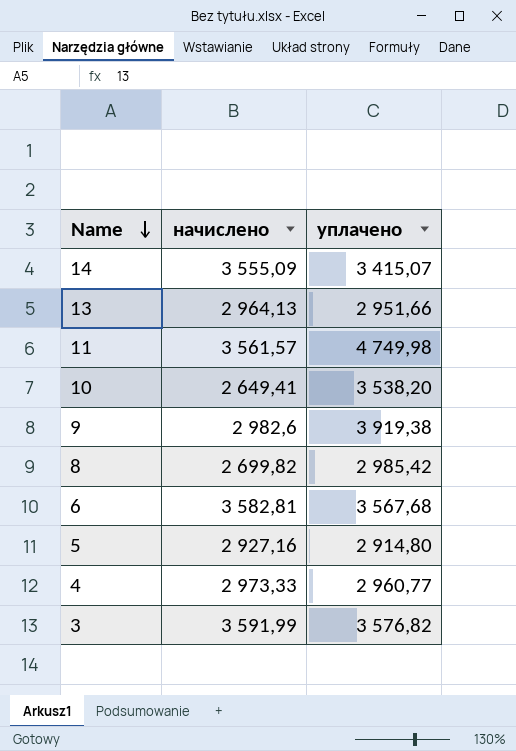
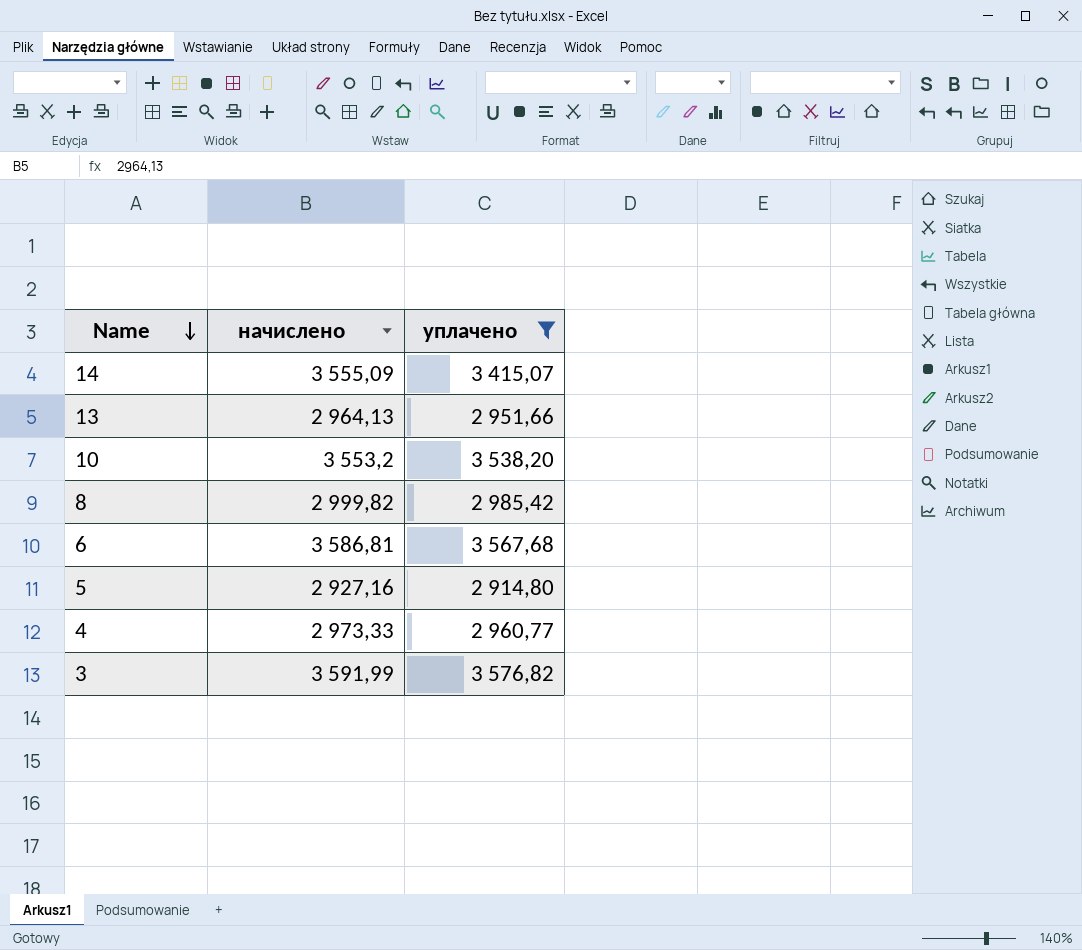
filter: none -> уплачено <= 3 576,82
10 | начислено: 2 649,41 -> 3 553,2
8 | начислено: 2 699,82 -> 2 999,82
6 | начислено: 3 582,81 -> 3 586,81

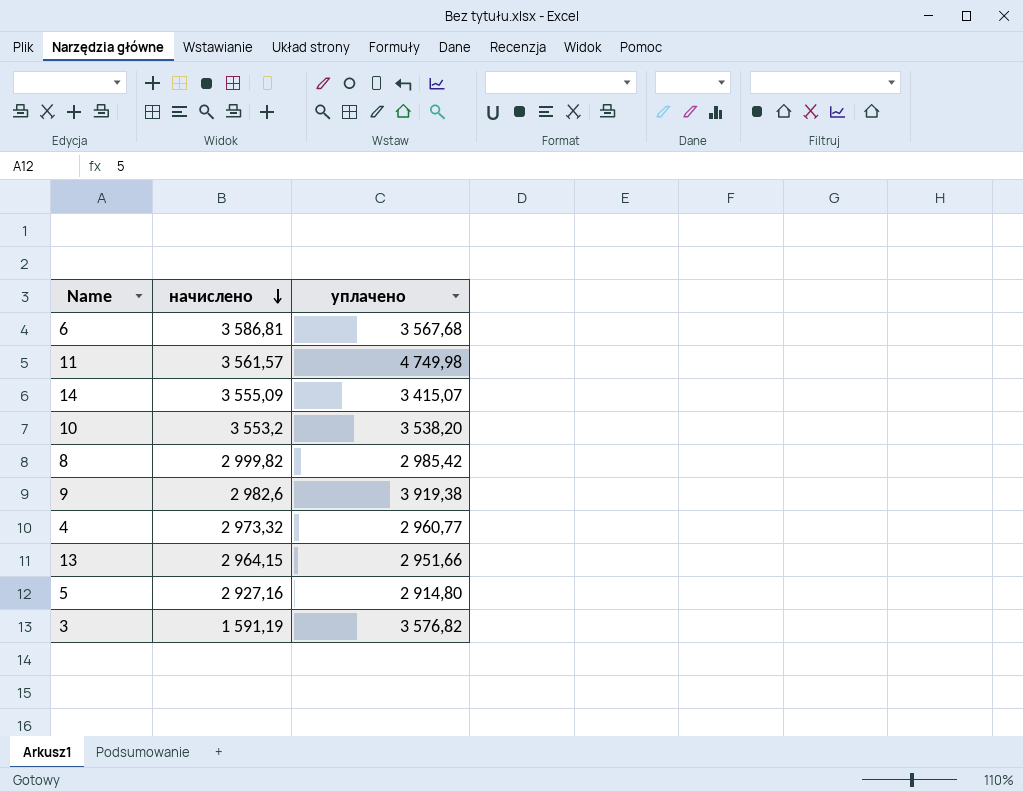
filter: уплачено <= 3 576,82 -> none
row order: Name descending -> начислено descending
4 | начислено: 2 973,33 -> 2 973,32
13 | начислено: 2 964,13 -> 2 964,15
3 | начислено: 3 591,99 -> 1 591,19

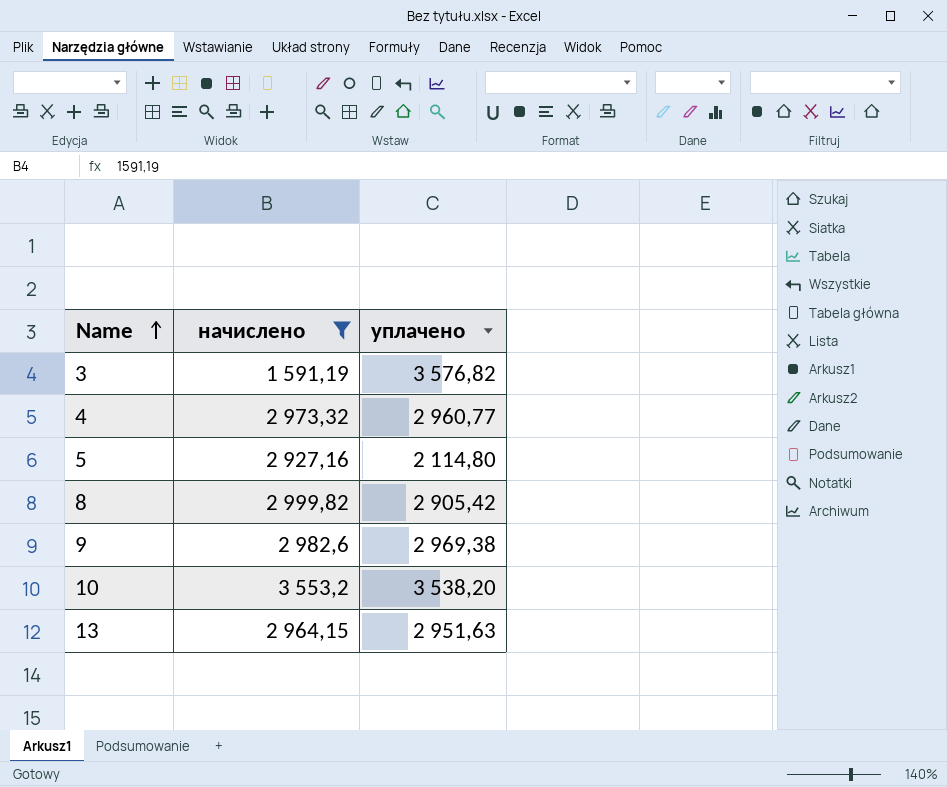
filter: none -> начислено <= 3 553,2
row order: начислено descending -> Name ascending
5 | уплачено: 2 914,80 -> 2 114,80
8 | уплачено: 2 985,42 -> 2 905,42
9 | уплачено: 3 919,38 -> 2 969,38
13 | уплачено: 2 951,66 -> 2 951,63

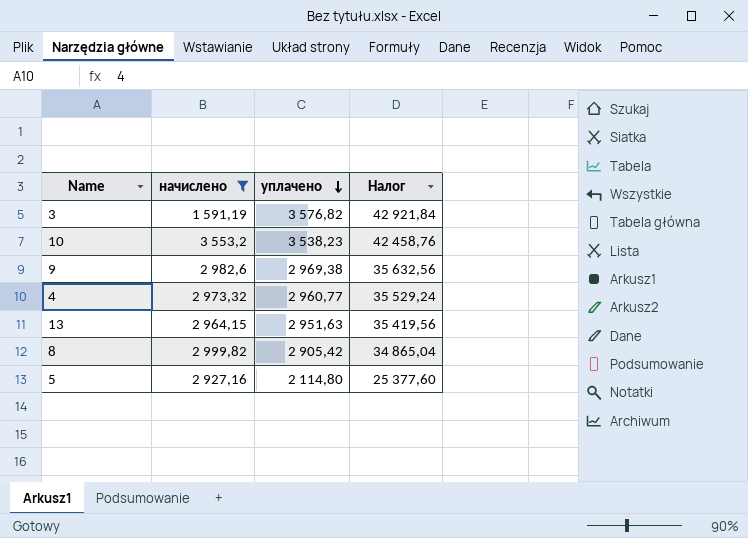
row order: Name ascending -> уплачено descending
column Налог | formula: none -> [уплачено] * 12
10 | уплачено: 3 538,20 -> 3 538,23

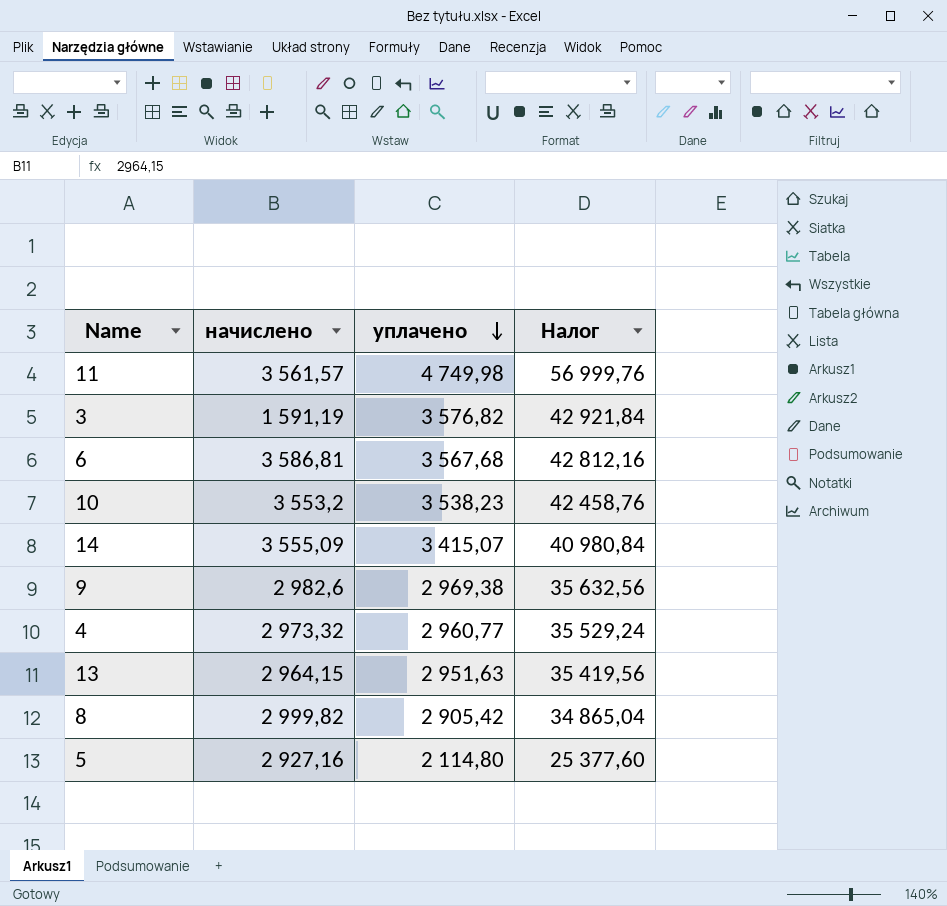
filter: начислено <= 3 553,2 -> none

